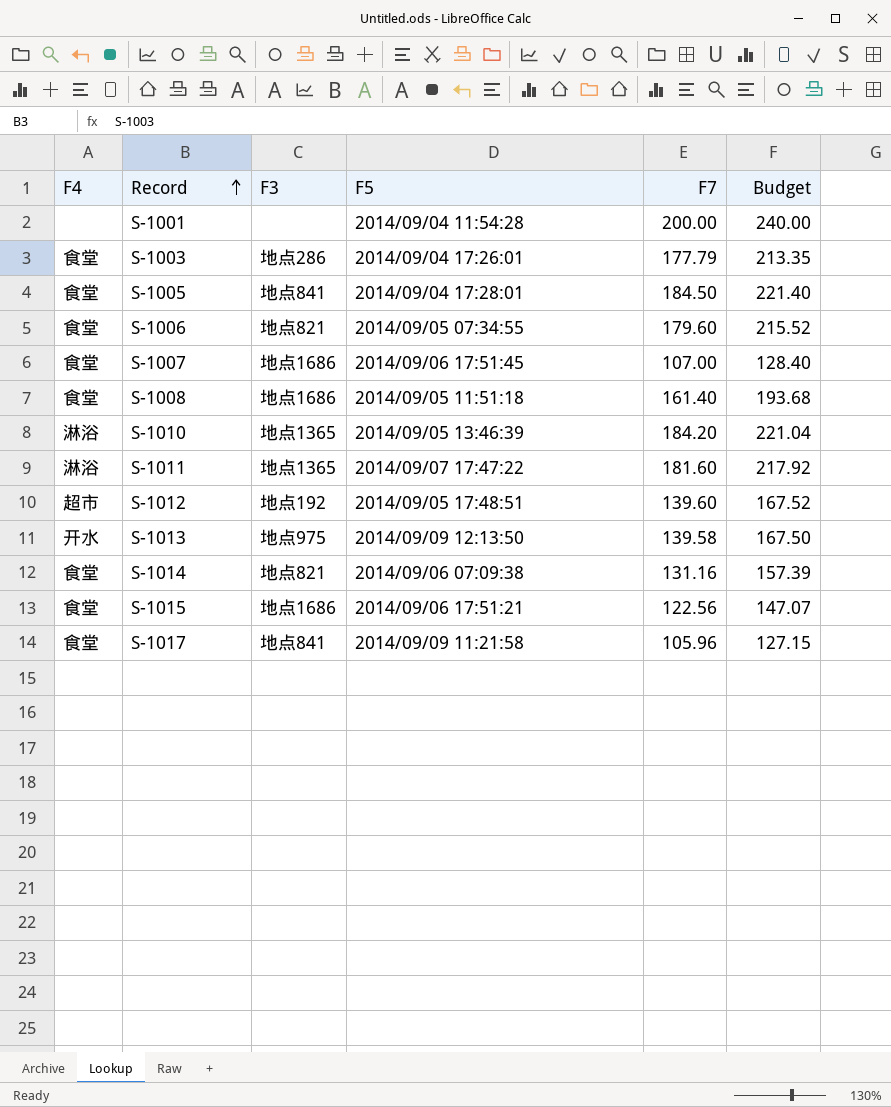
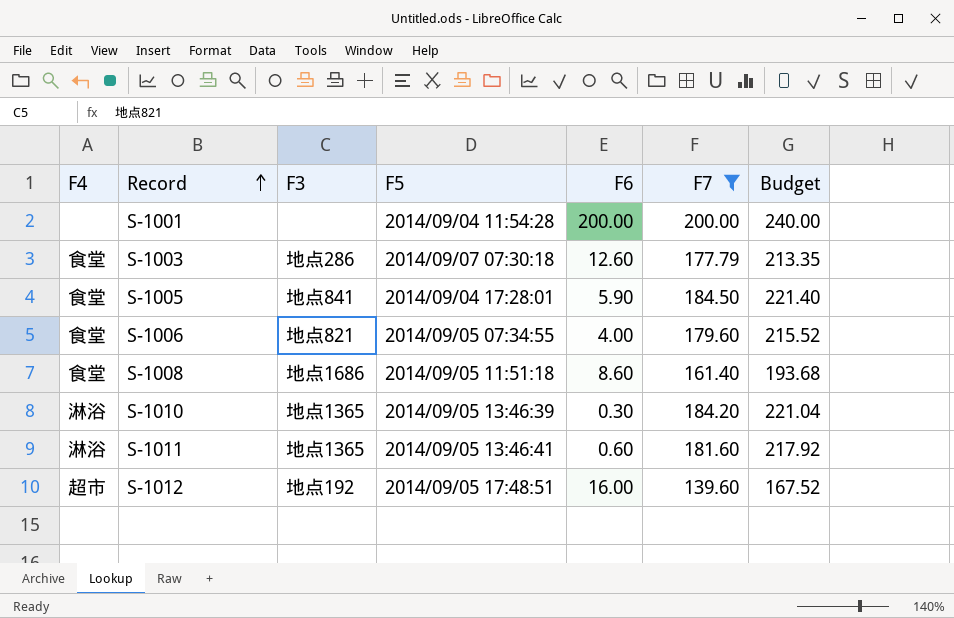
filter: none -> F7 >= 139.60
column F6 | position: none -> 5
S-1003 | F5: 2014/09/04 17:26:01 -> 2014/09/07 07:30:18
S-1011 | F5: 2014/09/07 17:47:22 -> 2014/09/05 13:46:41

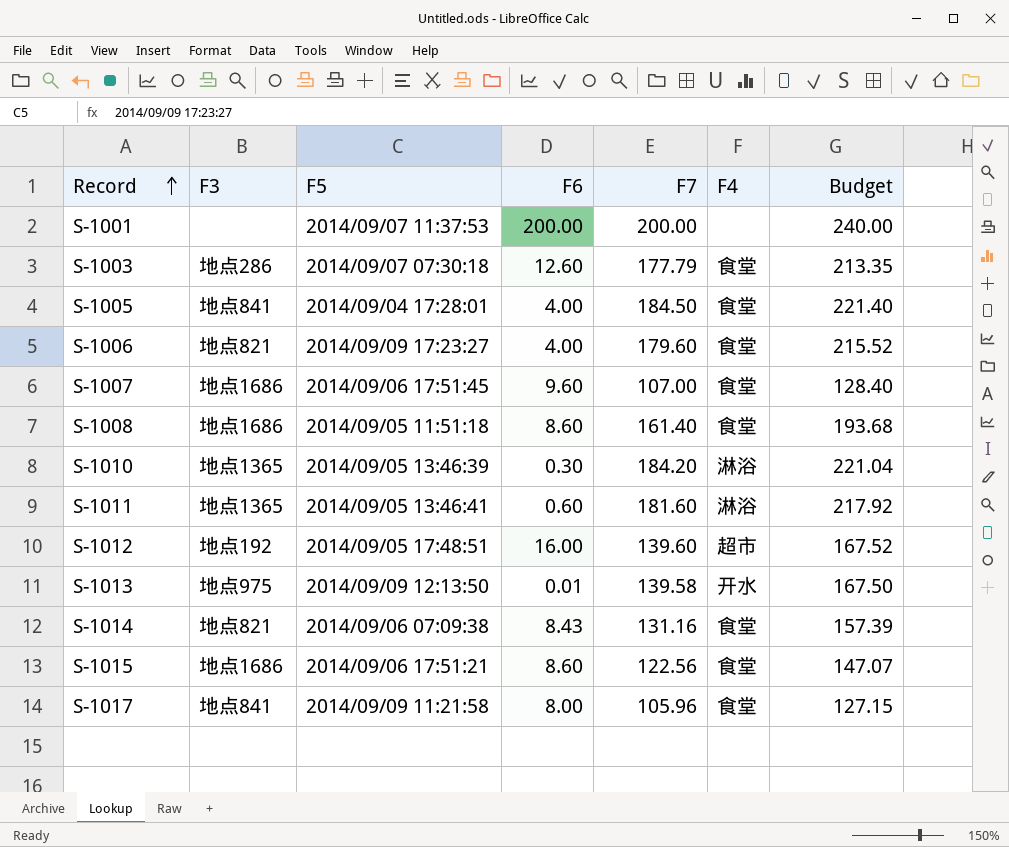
filter: F7 >= 139.60 -> none
column F4 | position: 1 -> 6
S-1001 | F5: 2014/09/04 11:54:28 -> 2014/09/07 11:37:53
S-1005 | F6: 5.90 -> 4.00
S-1006 | F5: 2014/09/05 07:34:55 -> 2014/09/09 17:23:27

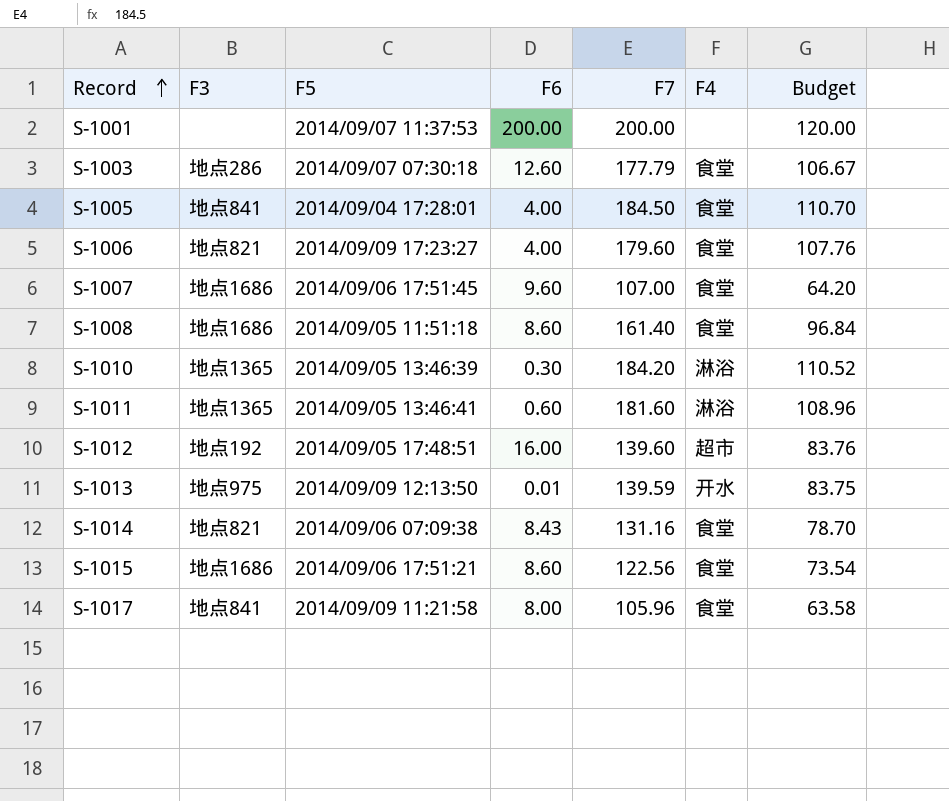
column Budget | formula: [F7] * 1.2 -> [F7] * 0.6
S-1013 | F7: 139.58 -> 139.59

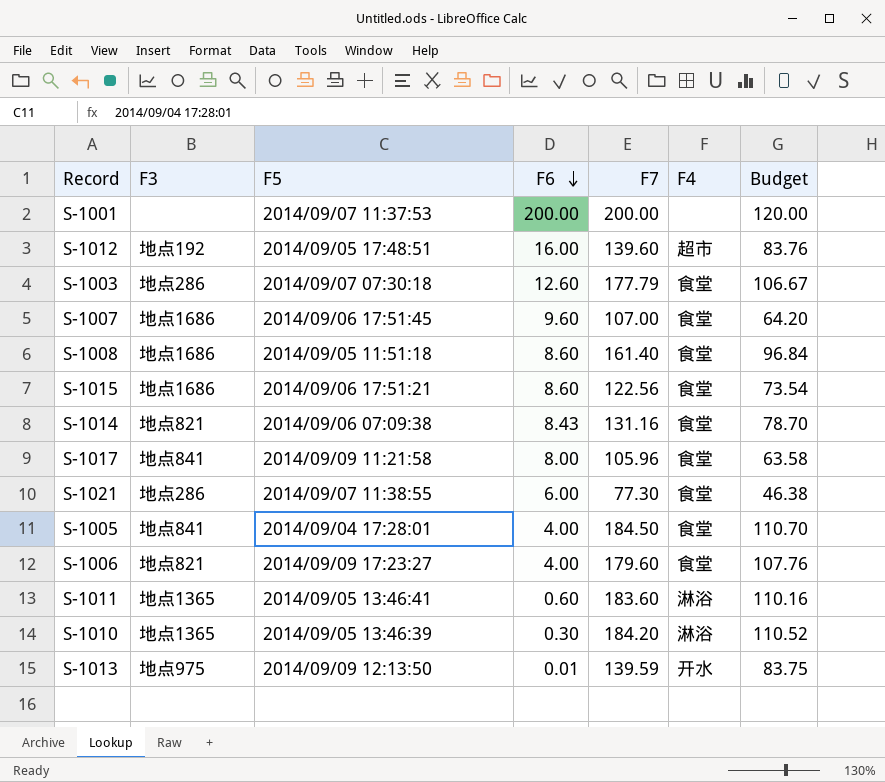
row order: Record ascending -> F6 descending
row S-1021: none -> 地点286 | 2014/09/07 11:38:55 | 6.00 | 77.30 | 食堂 | 46.38
S-1011 | F7: 181.60 -> 183.60
S-1011 | Budget: 108.96 -> 110.16

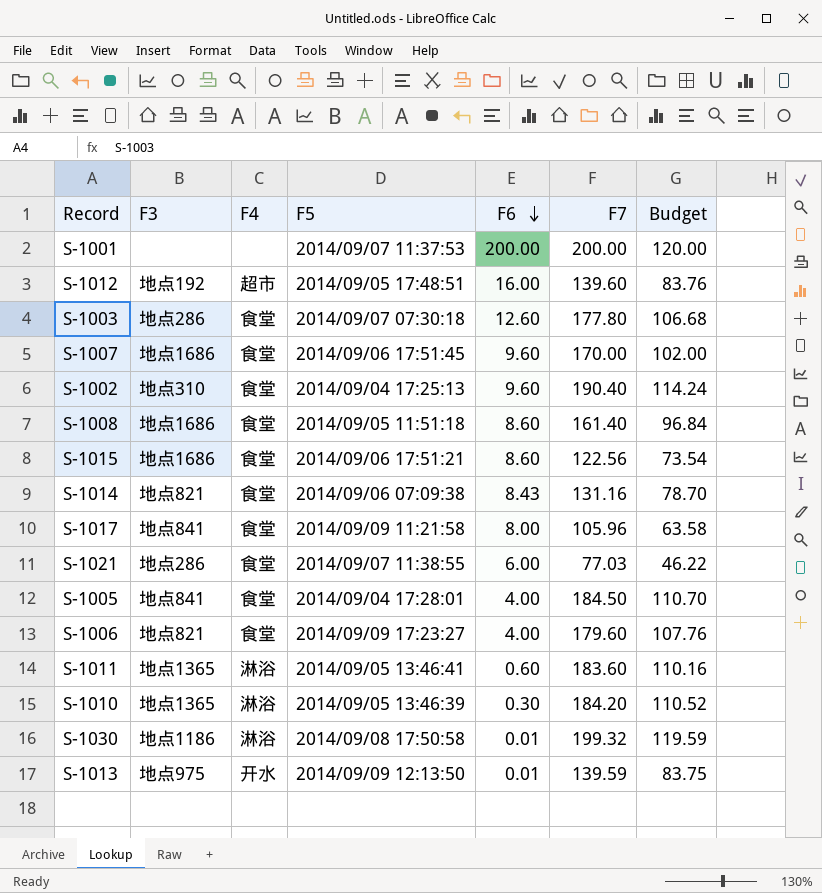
column F4 | position: 6 -> 3
S-1003 | F7: 177.79 -> 177.80
S-1003 | Budget: 106.67 -> 106.68
S-1007 | F7: 107.00 -> 170.00
S-1007 | Budget: 64.20 -> 102.00
row S-1002: none -> 地点310 | 食堂 | 2014/09/04 17:25:13 | 9.60 | 190.40 | 114.24
S-1021 | F7: 77.30 -> 77.03
S-1021 | Budget: 46.38 -> 46.22
row S-1030: none -> 地点1186 | 淋浴 | 2014/09/08 17:50:58 | 0.01 | 199.32 | 119.59

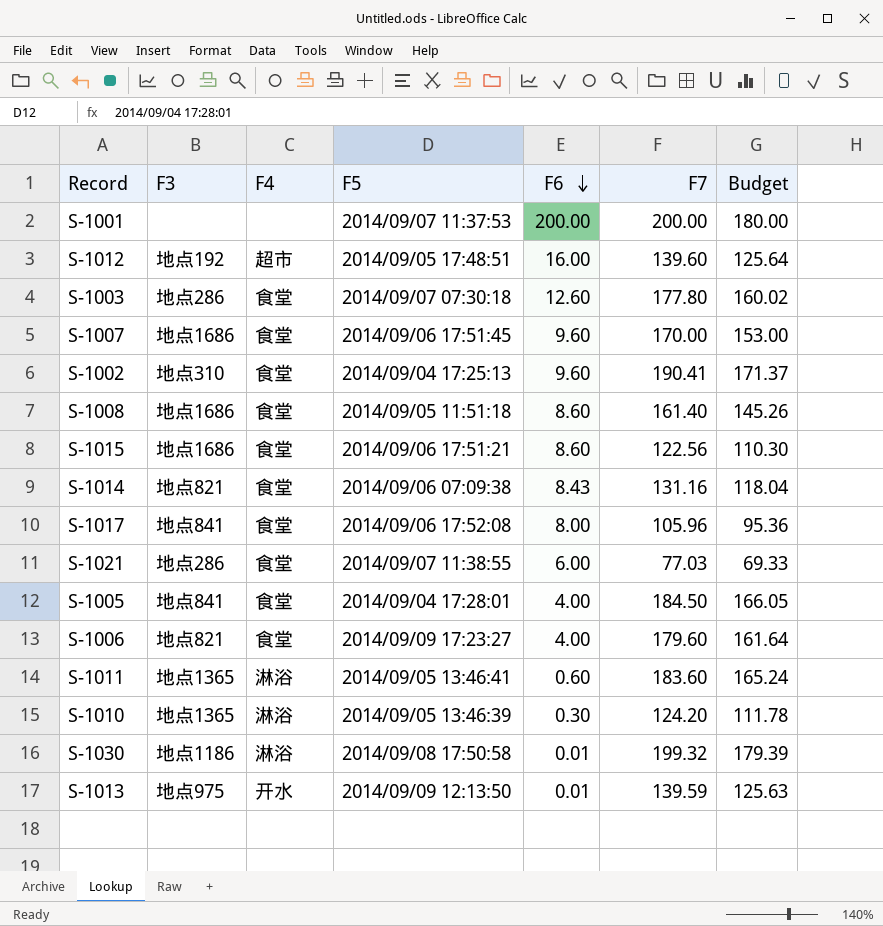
column Budget | formula: [F7] * 0.6 -> [F7] * 0.9
S-1002 | F7: 190.40 -> 190.41
S-1017 | F5: 2014/09/09 11:21:58 -> 2014/09/06 17:52:08
S-1010 | F7: 184.20 -> 124.20

